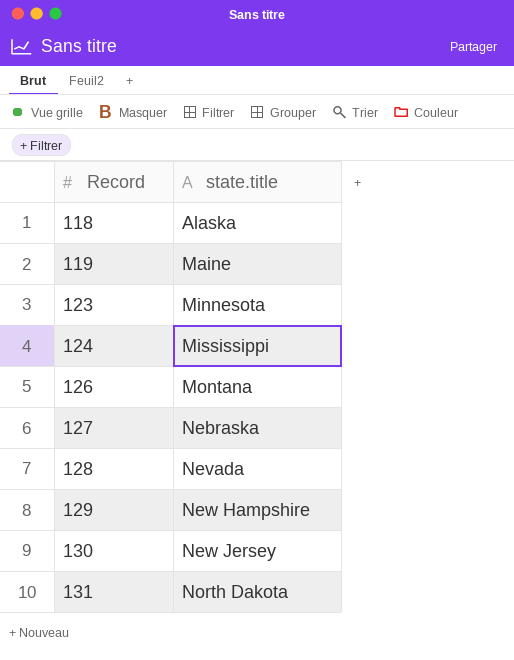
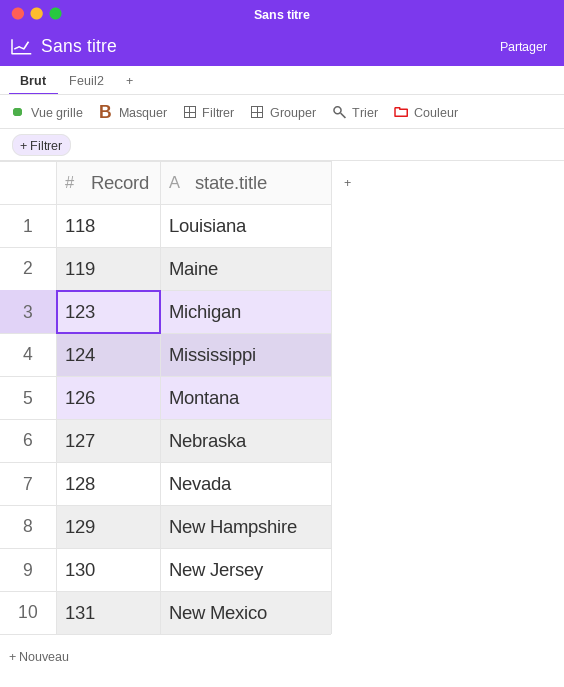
118 | state.title: Alaska -> Louisiana
123 | state.title: Minnesota -> Michigan
131 | state.title: North Dakota -> New Mexico

